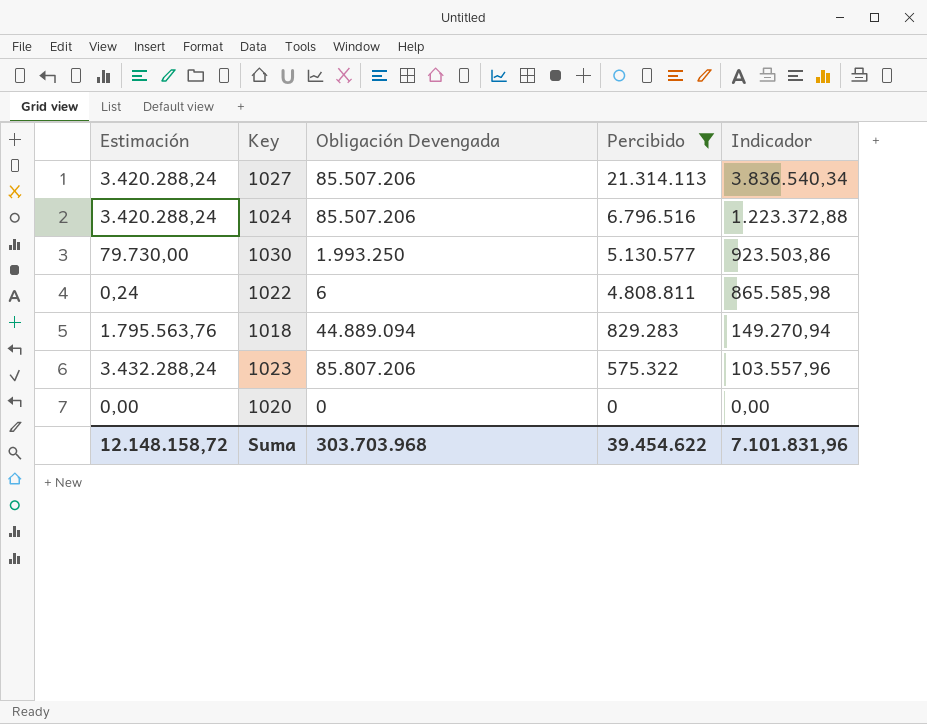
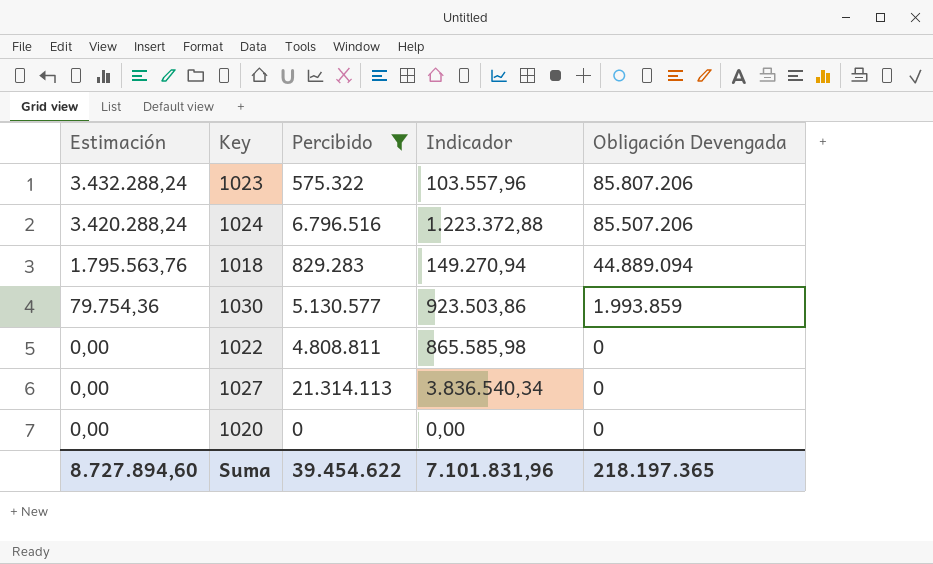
row order: Percibido descending -> Estimación descending
column Obligación Devengada | position: 3 -> 5
1030 | Estimación: 79.730,00 -> 79.754,36
1030 | Obligación Devengada: 1.993.250 -> 1.993.859
1022 | Estimación: 0,24 -> 0,00
1022 | Obligación Devengada: 6 -> 0
1027 | Estimación: 3.420.288,24 -> 0,00
1027 | Obligación Devengada: 85.507.206 -> 0
Suma | Estimación: 12.148.158,72 -> 8.727.894,60
Suma | Obligación Devengada: 303.703.968 -> 218.197.365

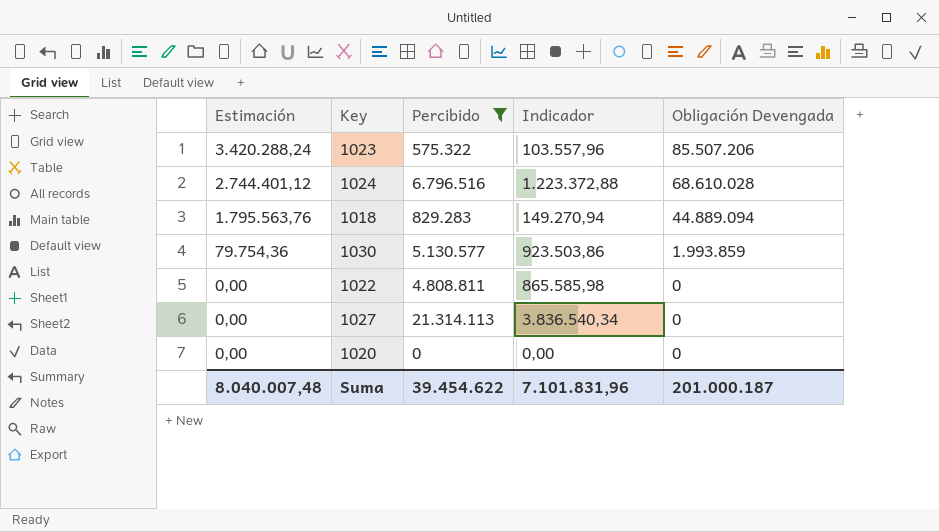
1023 | Estimación: 3.432.288,24 -> 3.420.288,24
1023 | Obligación Devengada: 85.807.206 -> 85.507.206
1024 | Estimación: 3.420.288,24 -> 2.744.401,12
1024 | Obligación Devengada: 85.507.206 -> 68.610.028
Suma | Estimación: 8.727.894,60 -> 8.040.007,48
Suma | Obligación Devengada: 218.197.365 -> 201.000.187

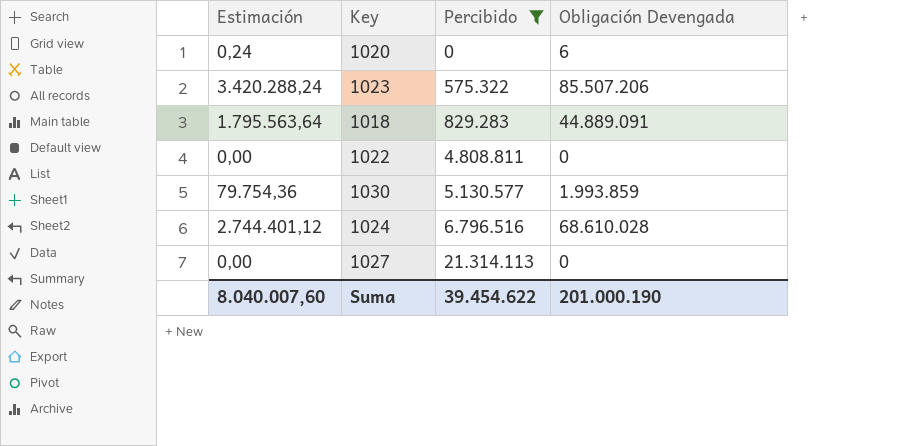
row order: Estimación descending -> Percibido ascending
column Indicador | formula: [Percibido] * 0,18 -> none
1020 | Estimación: 0,00 -> 0,24
1020 | Obligación Devengada: 0 -> 6
1018 | Estimación: 1.795.563,76 -> 1.795.563,64
1018 | Obligación Devengada: 44.889.094 -> 44.889.091
Suma | Estimación: 8.040.007,48 -> 8.040.007,60
Suma | Obligación Devengada: 201.000.187 -> 201.000.190

